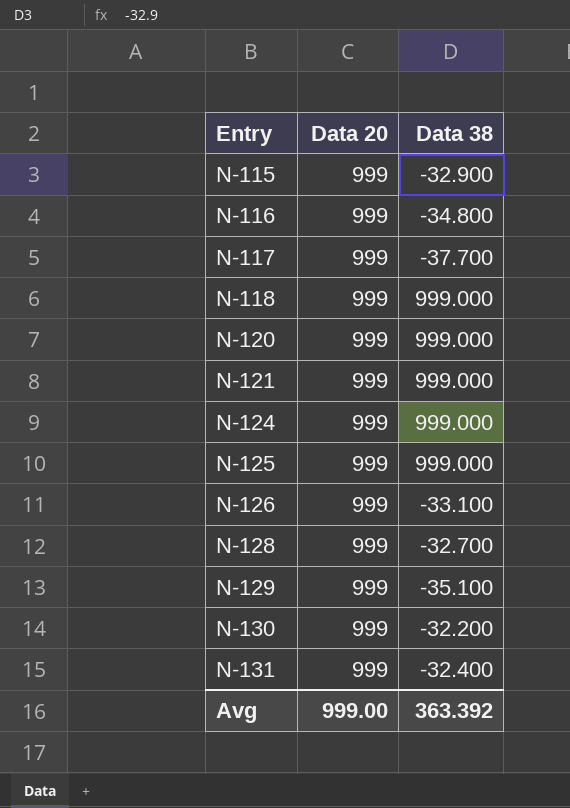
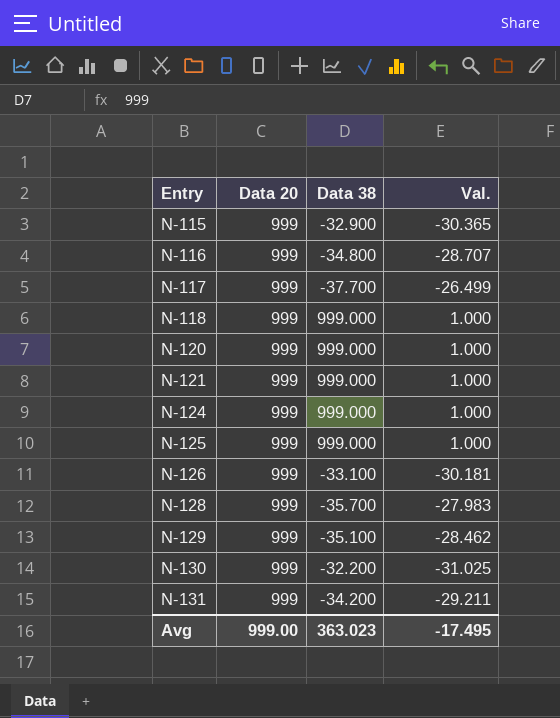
column Val. | formula: none -> [Data 20] / [Data 38]
N-128 | Data 38: -32.700 -> -35.700
N-131 | Data 38: -32.400 -> -34.200
Avg | Data 38: 363.392 -> 363.023

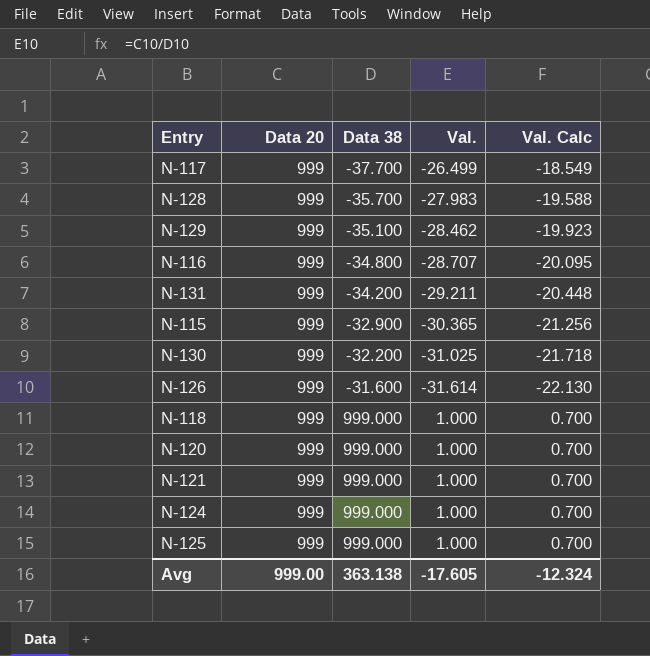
row order: Entry ascending -> Data 38 ascending
column Val. Calc | formula: none -> [Val.] * 0.7
N-126 | Data 38: -33.100 -> -31.600
N-126 | Val.: -30.181 -> -31.614
Avg | Data 38: 363.023 -> 363.138
Avg | Val.: -17.495 -> -17.605

